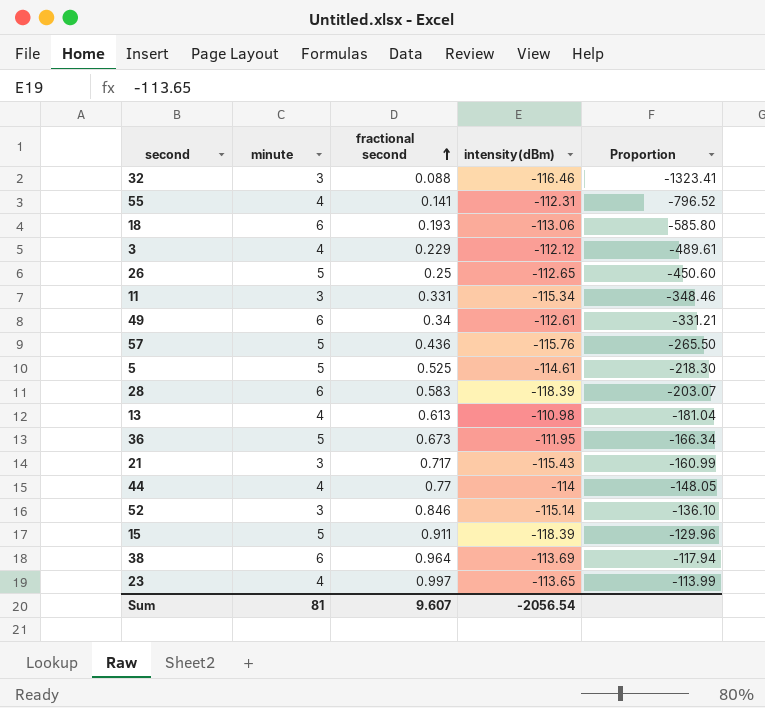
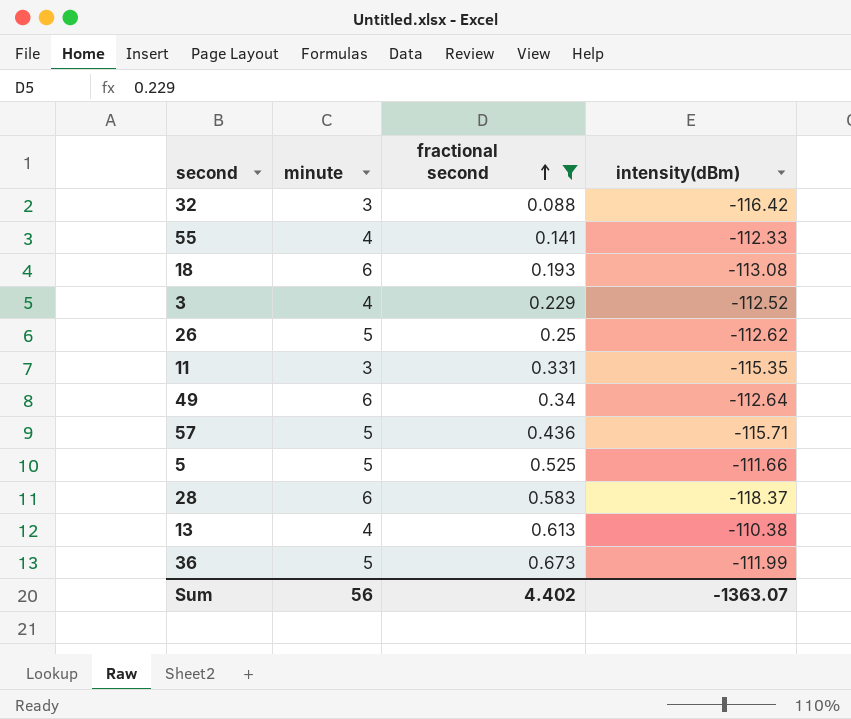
filter: none -> fractional second <= 0.673
column Proportion | formula: [intensity(dBm)] / [fractional second] -> none
32 | intensity(dBm): -116.46 -> -116.42
55 | intensity(dBm): -112.31 -> -112.33
18 | intensity(dBm): -113.06 -> -113.08
3 | intensity(dBm): -112.12 -> -112.52
26 | intensity(dBm): -112.65 -> -112.62
11 | intensity(dBm): -115.34 -> -115.35
49 | intensity(dBm): -112.61 -> -112.64
57 | intensity(dBm): -115.76 -> -115.71
5 | intensity(dBm): -114.61 -> -111.66
28 | intensity(dBm): -118.39 -> -118.37
13 | intensity(dBm): -110.98 -> -110.38
36 | intensity(dBm): -111.95 -> -111.99
Sum | minute: 81 -> 56
Sum | fractional second: 9.607 -> 4.402
Sum | intensity(dBm): -2056.54 -> -1363.07

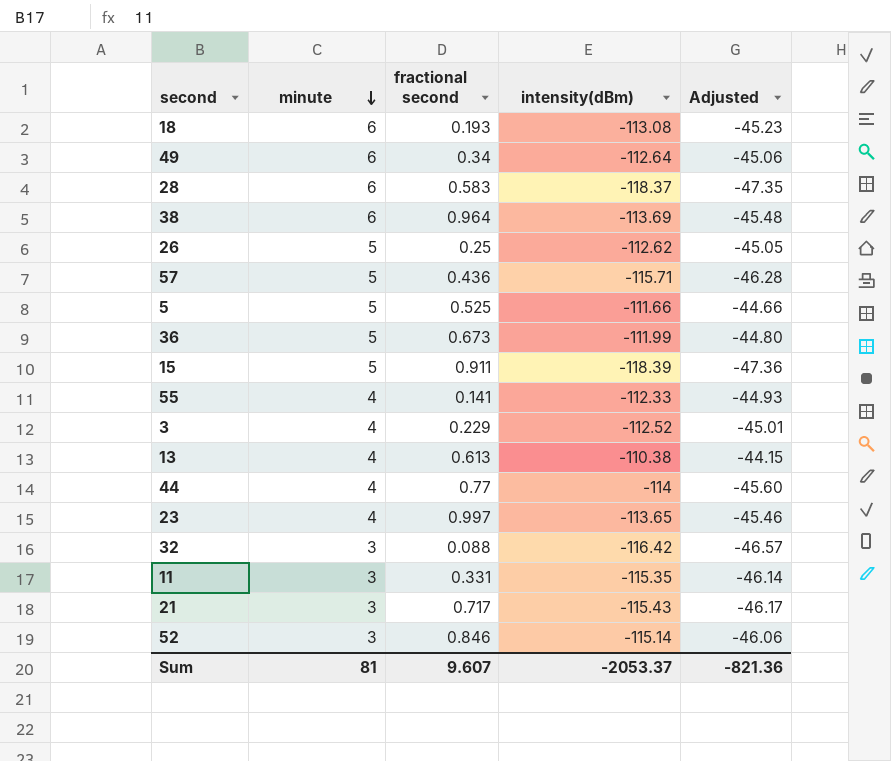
filter: fractional second <= 0.673 -> none
row order: fractional second ascending -> minute descending
column Adjusted | formula: none -> [intensity(dBm)] * 0.4
Sum | minute: 56 -> 81
Sum | fractional second: 4.402 -> 9.607
Sum | intensity(dBm): -1363.07 -> -2053.37

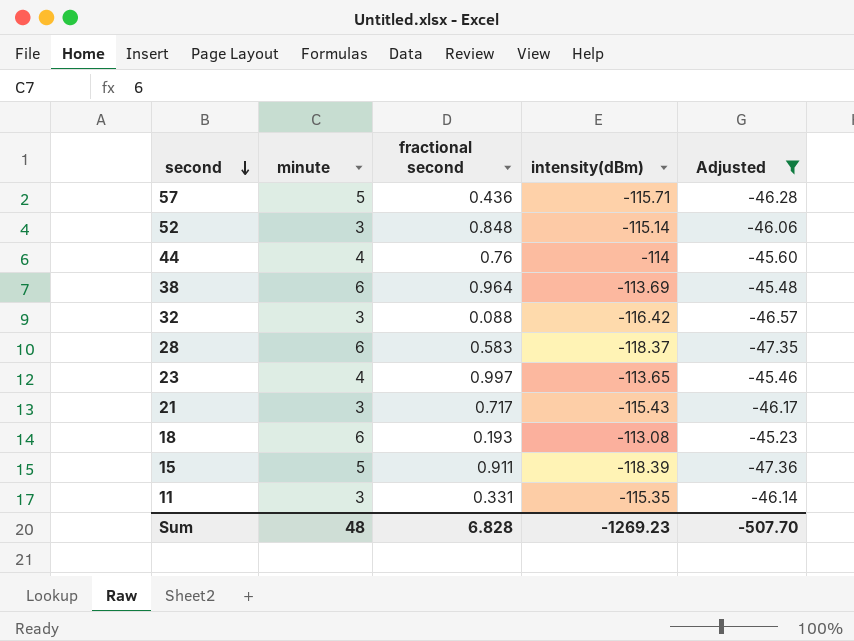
filter: none -> Adjusted <= -45.23
row order: minute descending -> second descending
52 | fractional second: 0.846 -> 0.848
44 | fractional second: 0.77 -> 0.76
Sum | minute: 81 -> 48
Sum | fractional second: 9.607 -> 6.828
Sum | intensity(dBm): -2053.37 -> -1269.23
Sum | Adjusted: -821.36 -> -507.70

